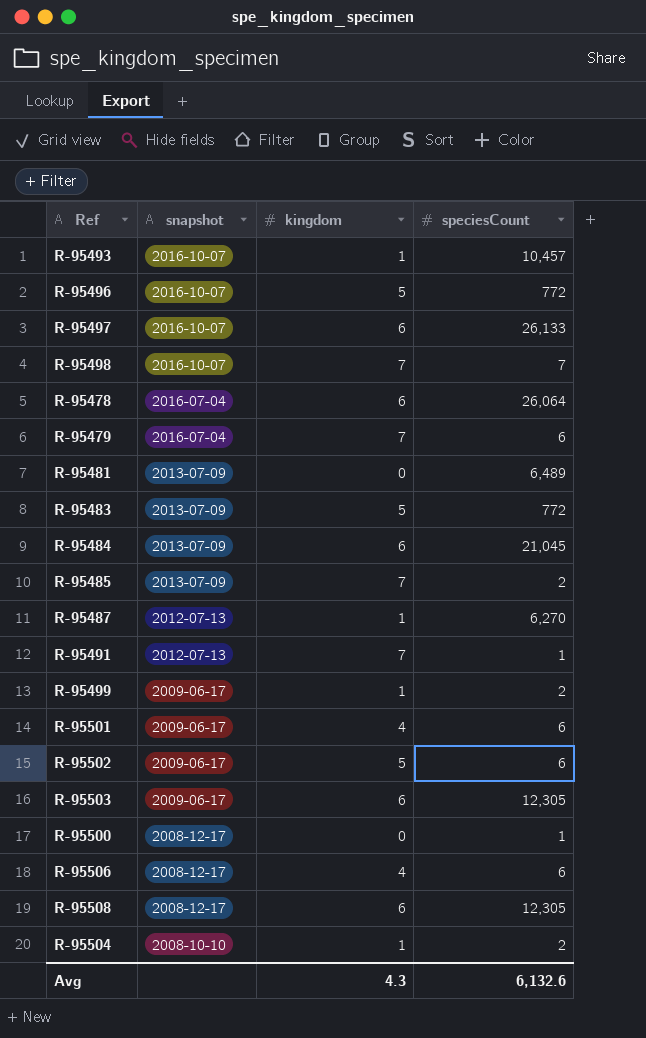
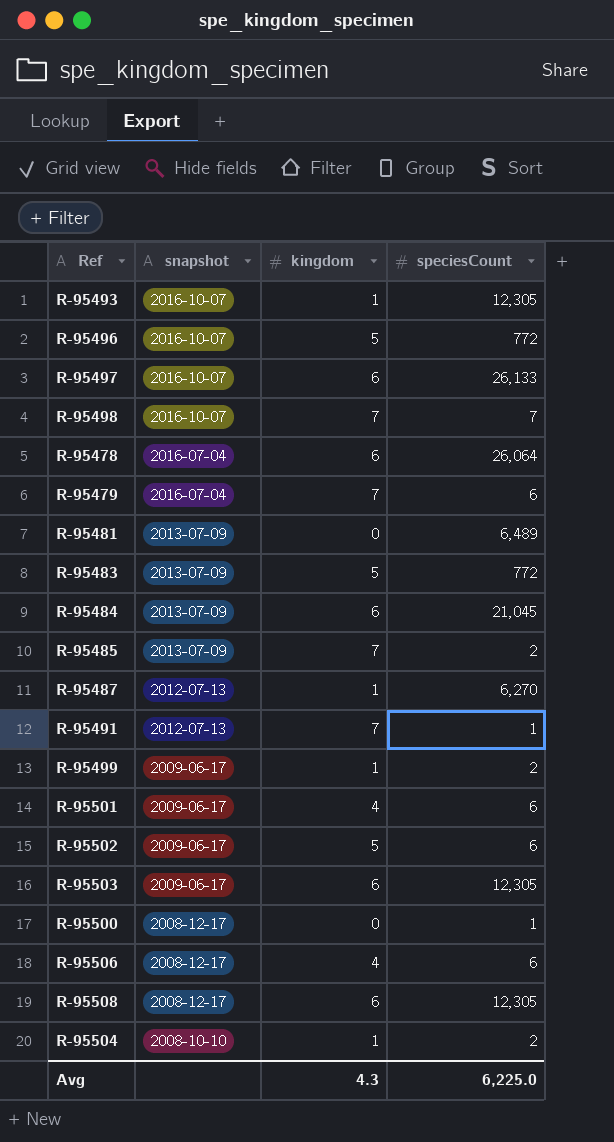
R-95493 | speciesCount: 10,457 -> 12,305
Avg | speciesCount: 6,132.6 -> 6,225.0

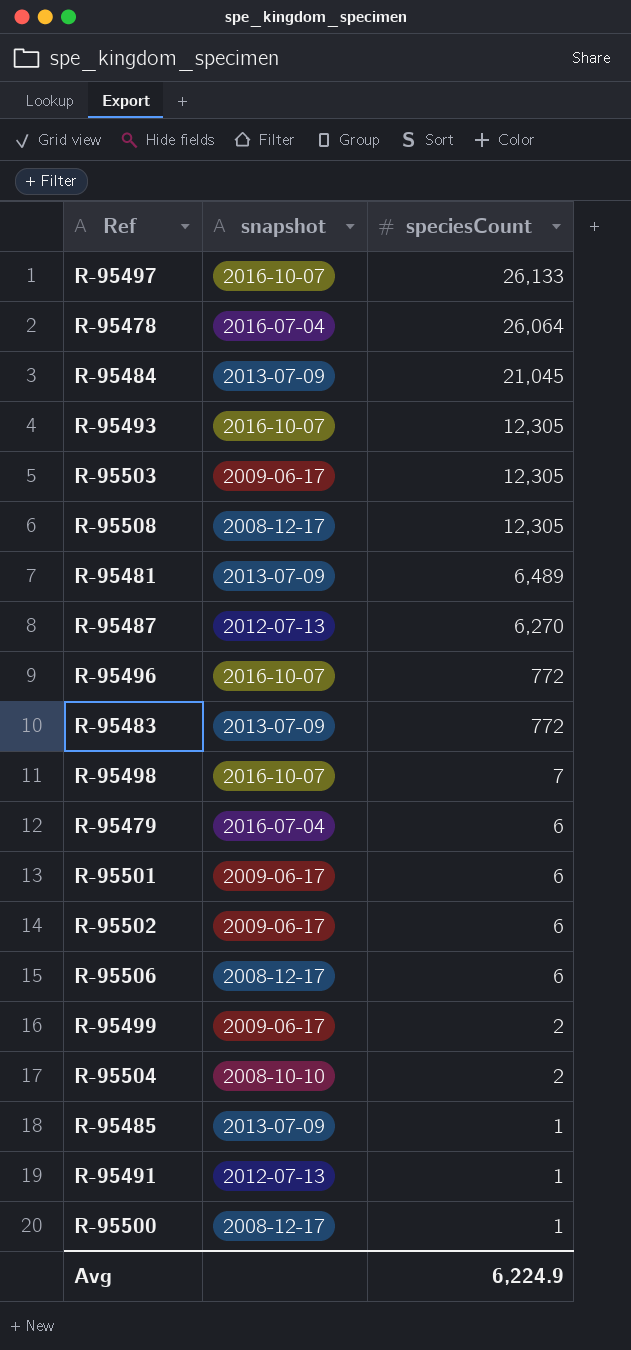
row order: snapshot descending -> speciesCount descending
column kingdom | position: 3 -> none
R-95485 | speciesCount: 2 -> 1
Avg | speciesCount: 6,225.0 -> 6,224.9

